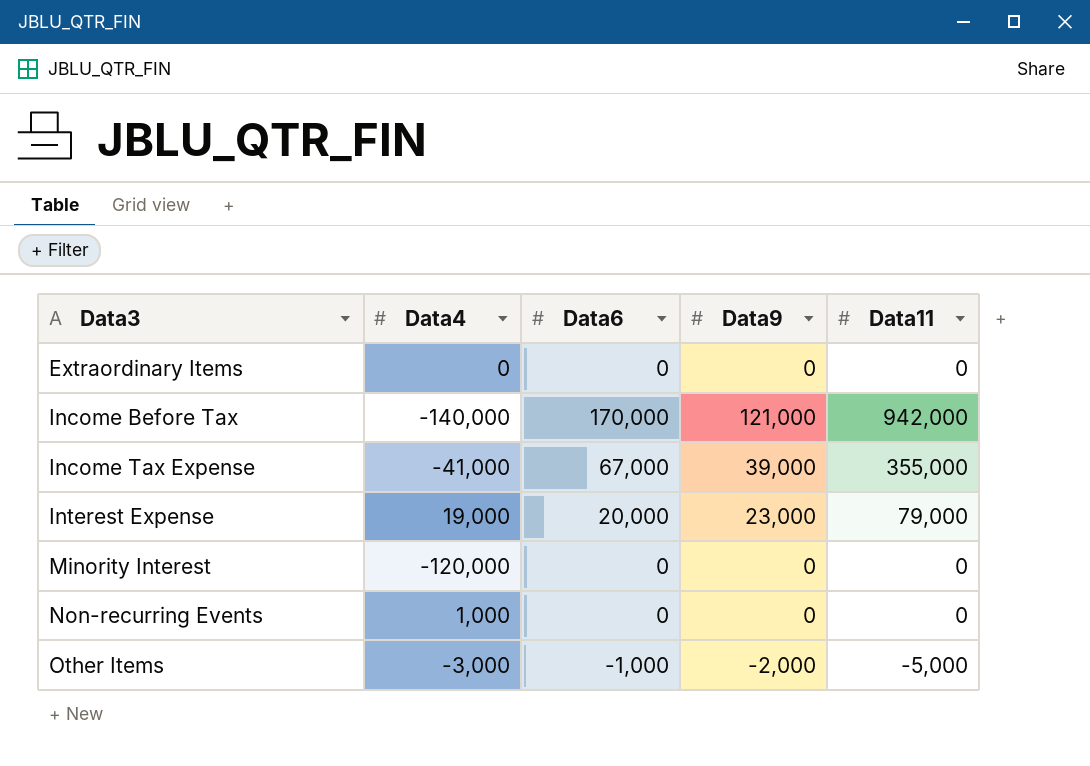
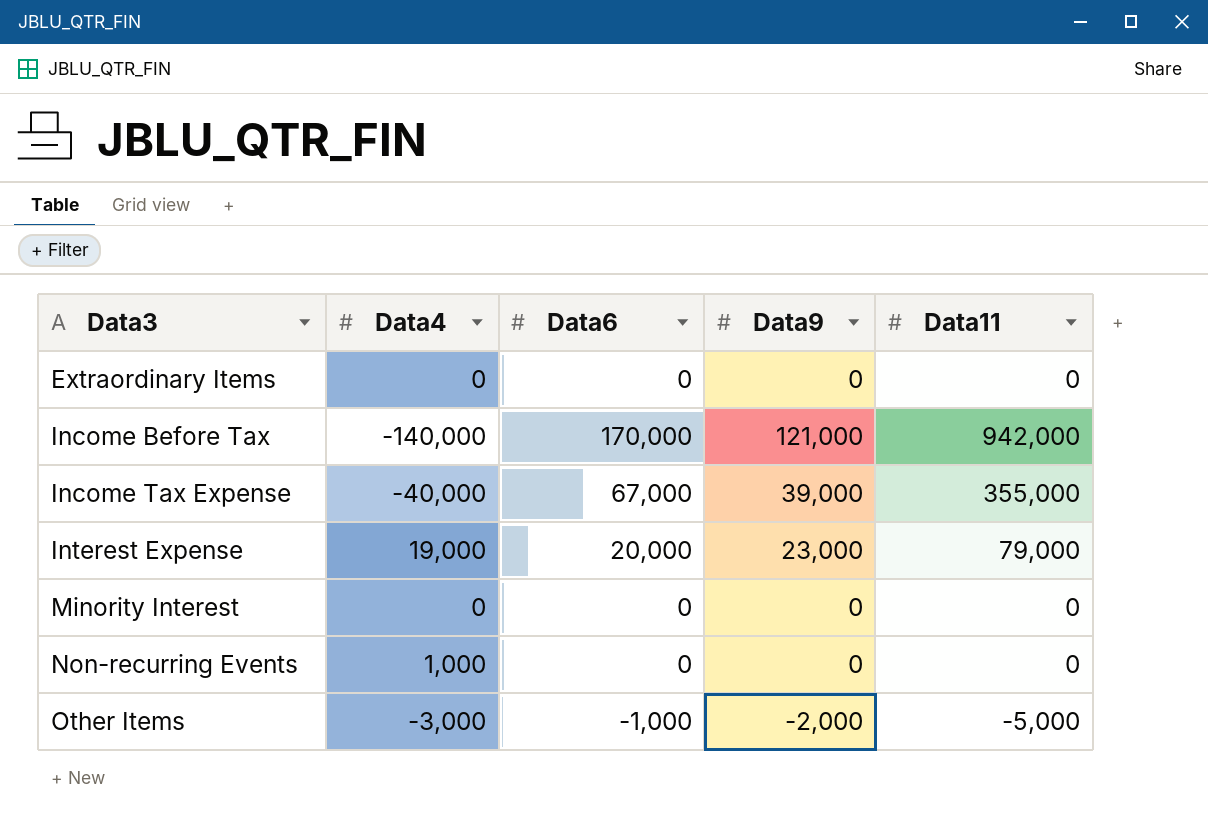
Income Tax Expense | Data4: -41,000 -> -40,000
Minority Interest | Data4: -120,000 -> 0

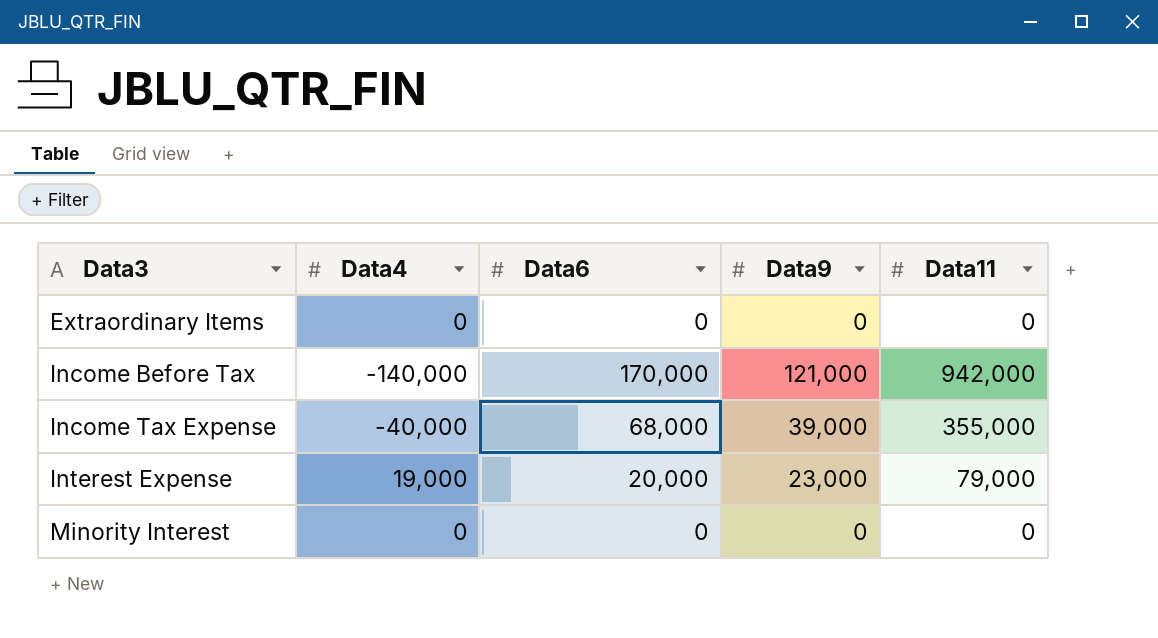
row Non-recurring Events: 1,000 | 0 | 0 | 0 -> none
row Other Items: -3,000 | -1,000 | -2,000 | -5,000 -> none
Income Tax Expense | Data6: 67,000 -> 68,000

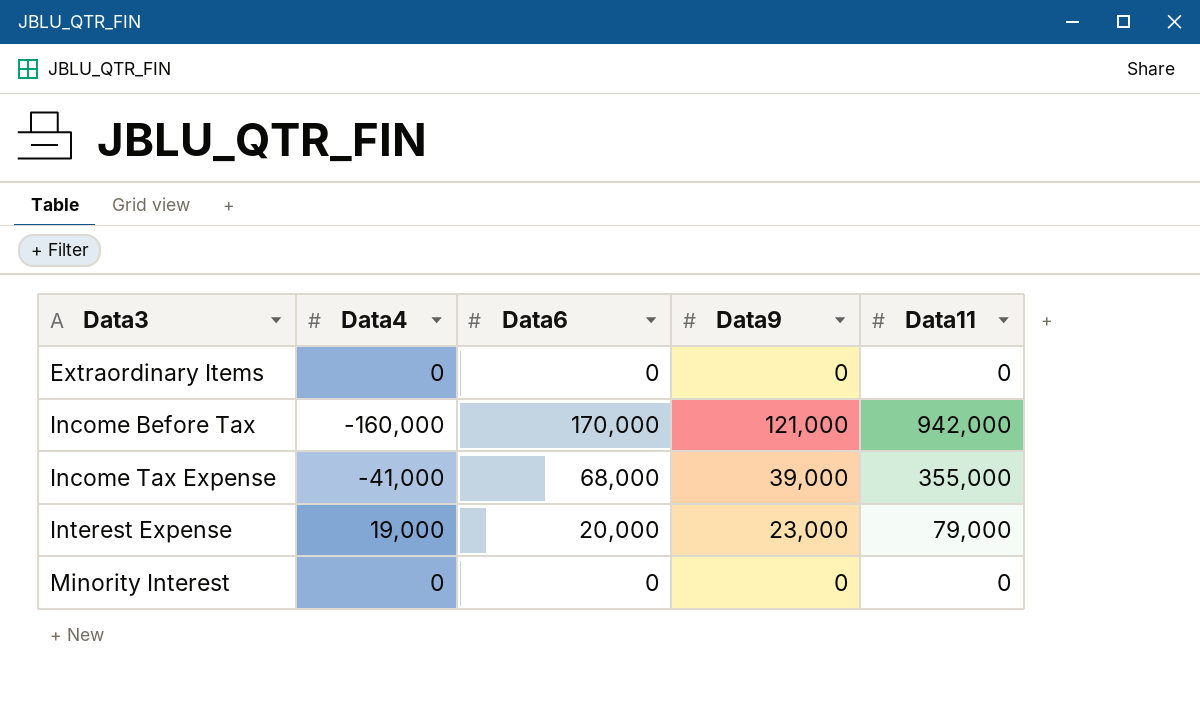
Income Before Tax | Data4: -140,000 -> -160,000
Income Tax Expense | Data4: -40,000 -> -41,000

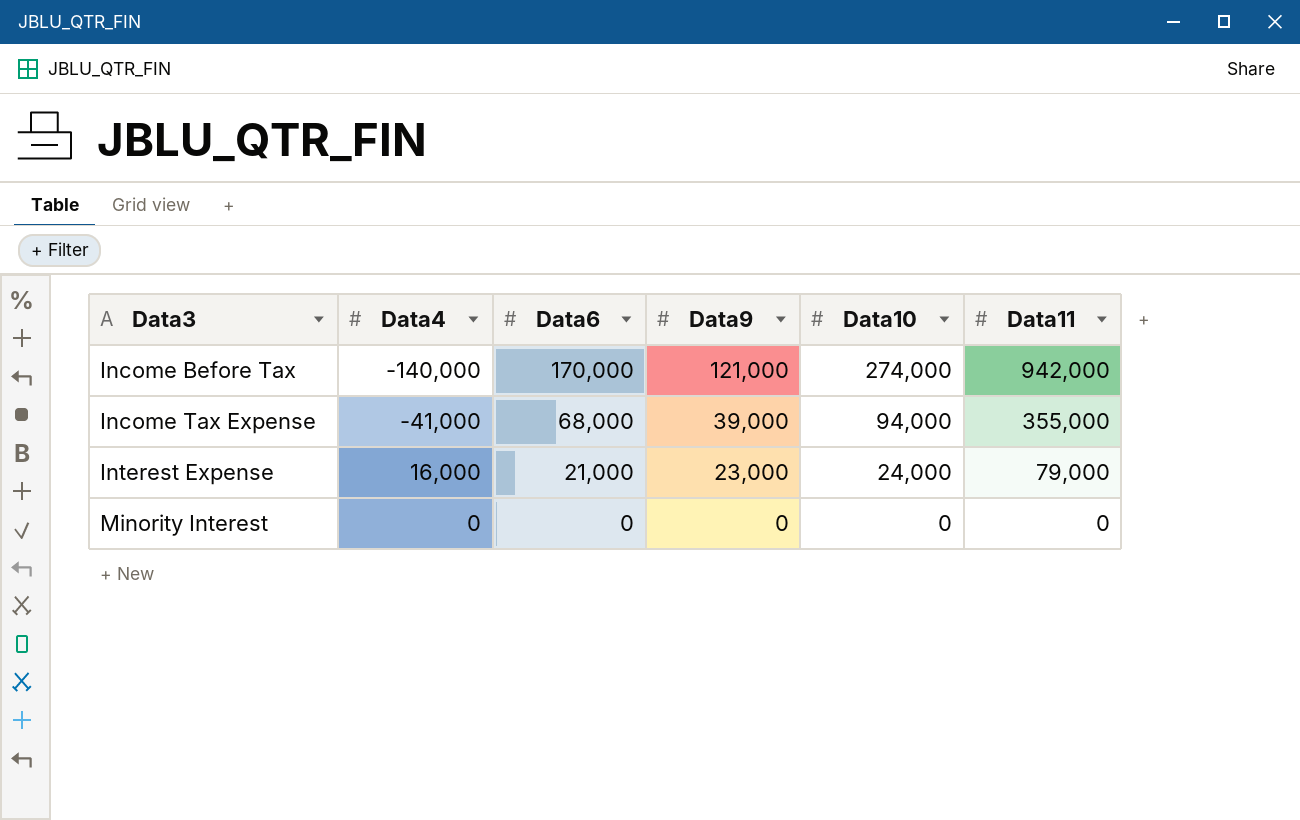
column Data10 | position: none -> 5
row Extraordinary Items: 0 | 0 | 0 | 0 -> none
Income Before Tax | Data4: -160,000 -> -140,000
Interest Expense | Data4: 19,000 -> 16,000
Interest Expense | Data6: 20,000 -> 21,000

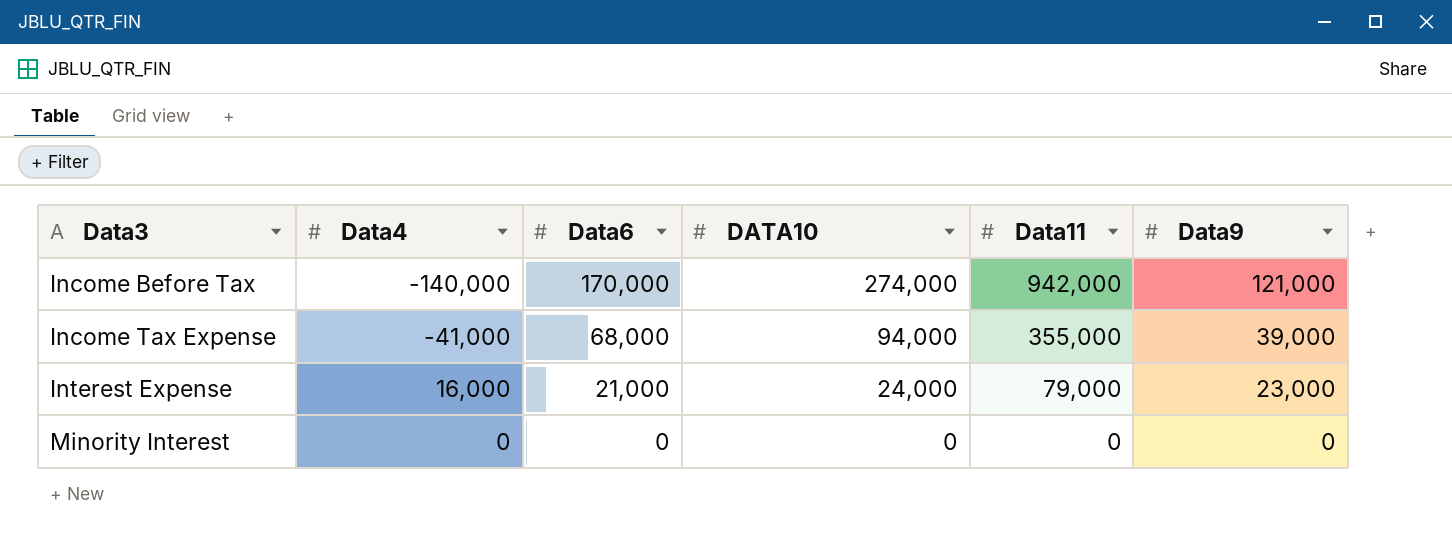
column name: Data10 -> DATA10
column Data9 | position: 4 -> 6

